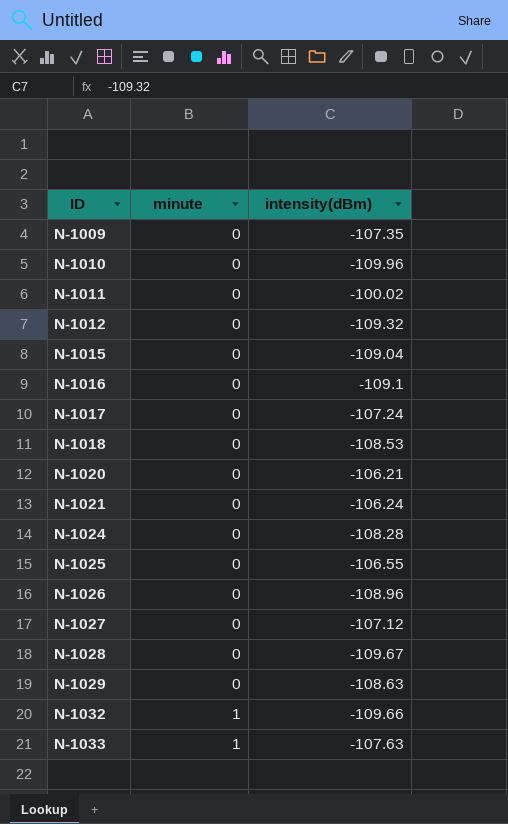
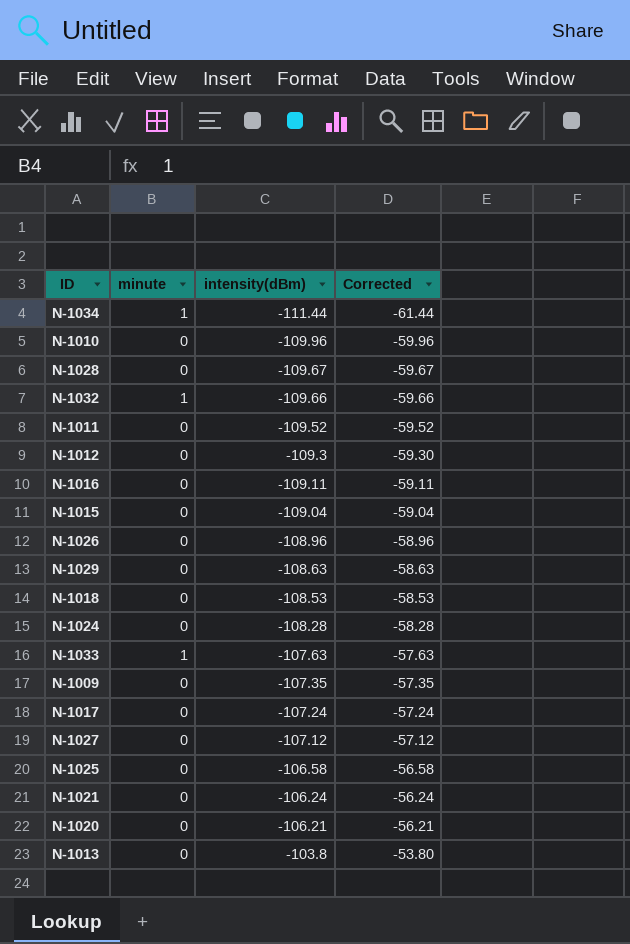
row order: ID ascending -> intensity(dBm) ascending
column Corrected | formula: none -> [intensity(dBm)] + 50
row N-1034: none -> 1 | -111.44 | -61.44
N-1011 | intensity(dBm): -100.02 -> -109.52
N-1012 | intensity(dBm): -109.32 -> -109.3
N-1016 | intensity(dBm): -109.1 -> -109.11
N-1025 | intensity(dBm): -106.55 -> -106.58
row N-1013: none -> 0 | -103.8 | -53.80

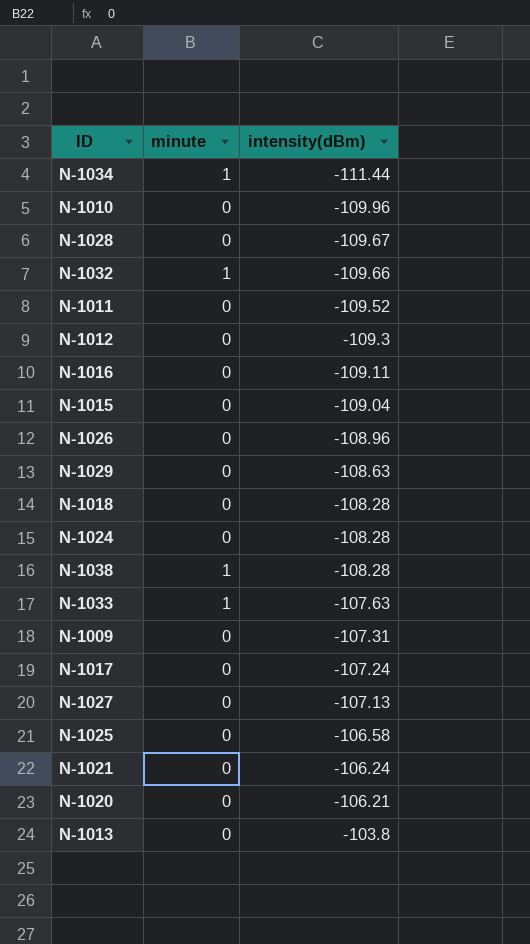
column Corrected | formula: [intensity(dBm)] + 50 -> none
N-1018 | intensity(dBm): -108.53 -> -108.28
row N-1038: none -> 1 | -108.28
N-1009 | intensity(dBm): -107.35 -> -107.31
N-1027 | intensity(dBm): -107.12 -> -107.13

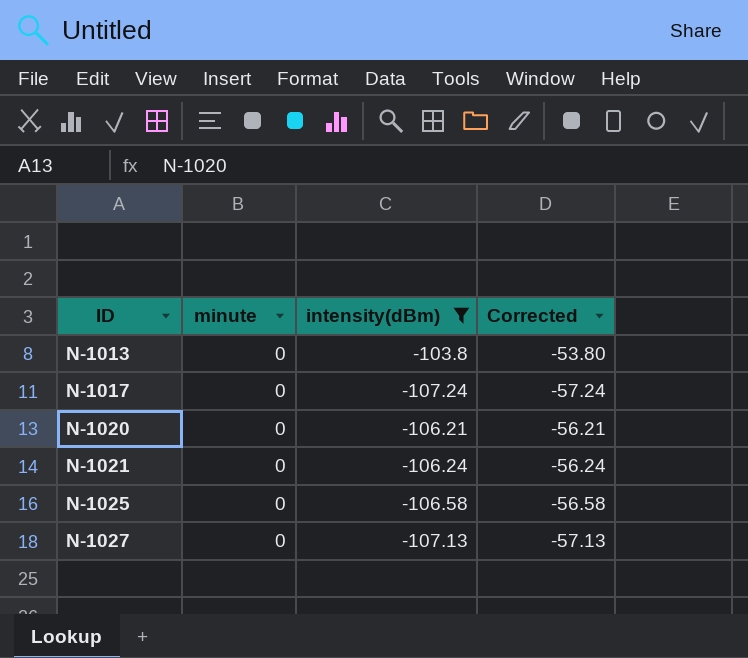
filter: none -> intensity(dBm) >= -107.24
row order: intensity(dBm) ascending -> ID ascending
column Corrected | formula: none -> [intensity(dBm)] + 50

